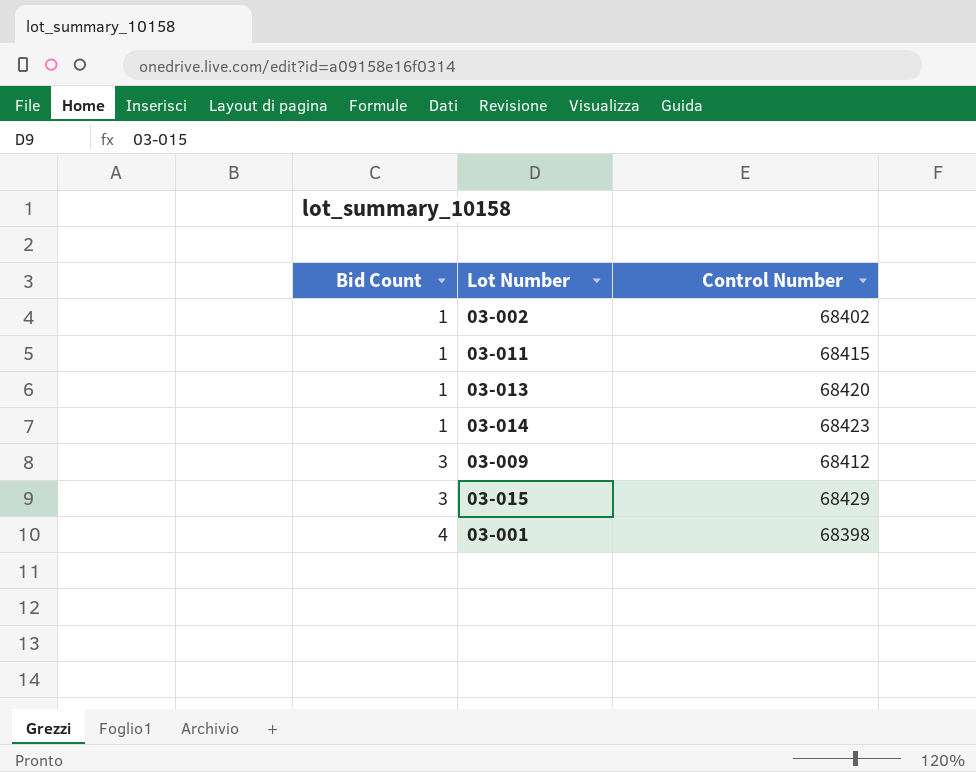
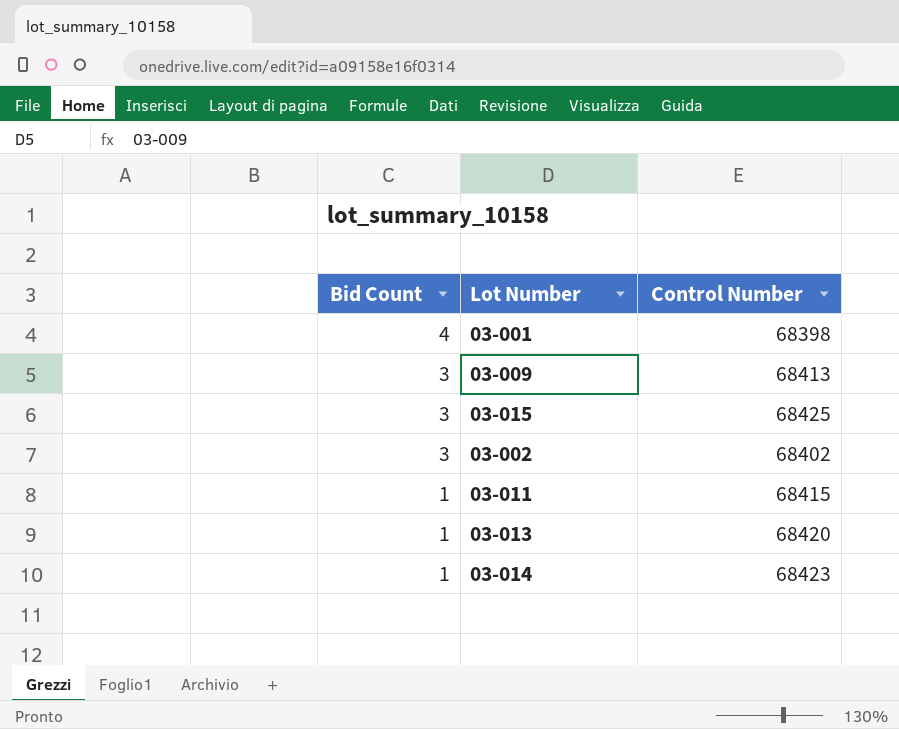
row order: Bid Count ascending -> Bid Count descending
03-009 | Control Number: 68412 -> 68413
03-015 | Control Number: 68429 -> 68425
03-002 | Bid Count: 1 -> 3

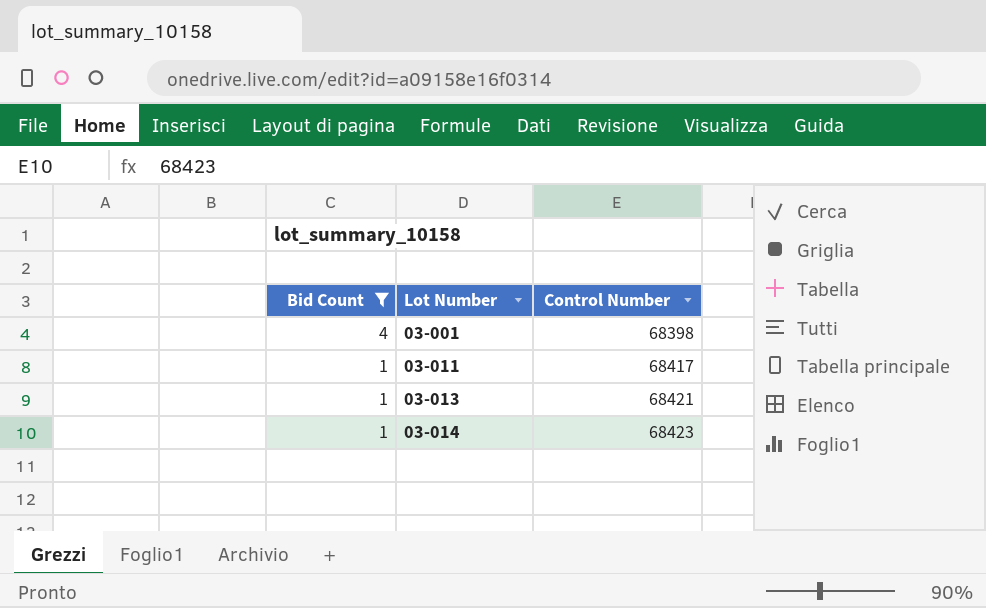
filter: none -> Bid Count != 3
03-011 | Control Number: 68415 -> 68417
03-013 | Control Number: 68420 -> 68421

